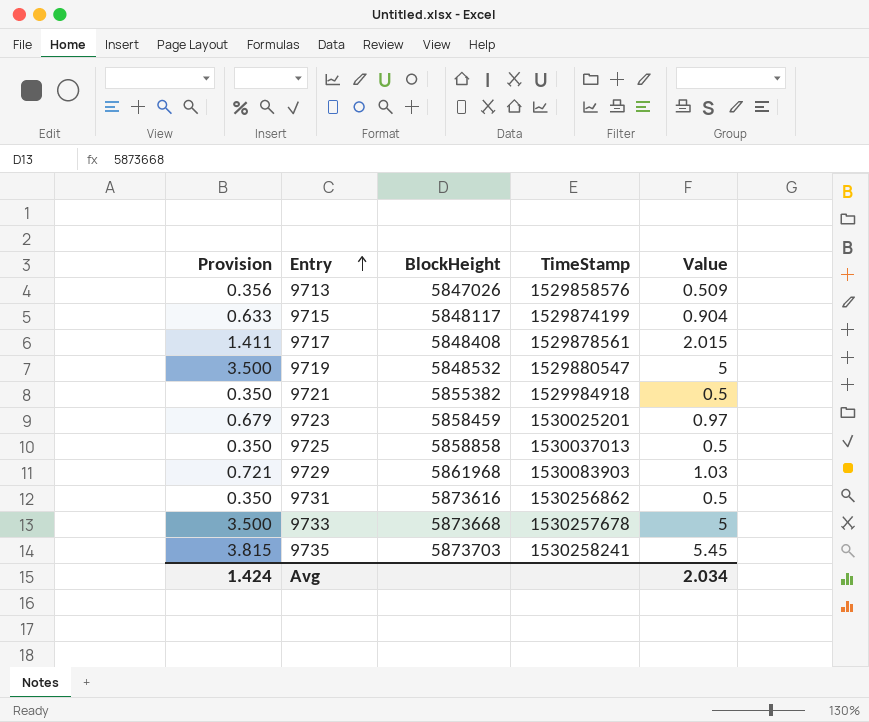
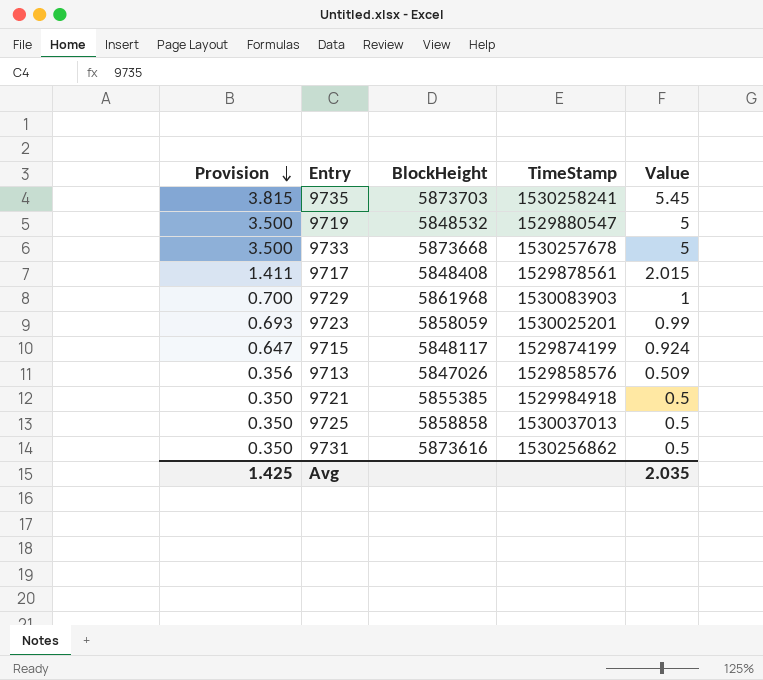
row order: Entry ascending -> Provision descending
9729 | Provision: 0.721 -> 0.700
9729 | Value: 1.03 -> 1
9723 | Provision: 0.679 -> 0.693
9723 | BlockHeight: 5858459 -> 5858059
9723 | Value: 0.97 -> 0.99
9715 | Provision: 0.633 -> 0.647
9715 | Value: 0.904 -> 0.924
9721 | BlockHeight: 5855382 -> 5855385
Avg | Provision: 1.424 -> 1.425
Avg | Value: 2.034 -> 2.035

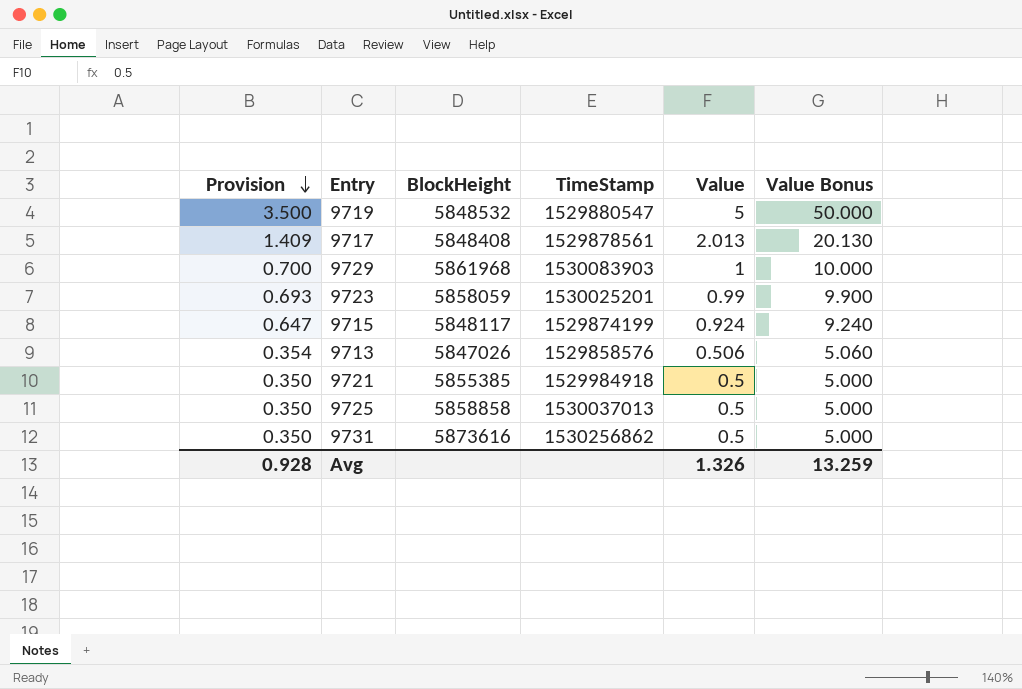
column Value Bonus | formula: none -> [Value] * 10
row 9735: 3.815 | 5873703 | 1530258241 | 5.45 -> none
row 9733: 3.500 | 5873668 | 1530257678 | 5 -> none
9717 | Provision: 1.411 -> 1.409
9717 | Value: 2.015 -> 2.013
9713 | Provision: 0.356 -> 0.354
9713 | Value: 0.509 -> 0.506
Avg | Provision: 1.425 -> 0.928
Avg | Value: 2.035 -> 1.326

